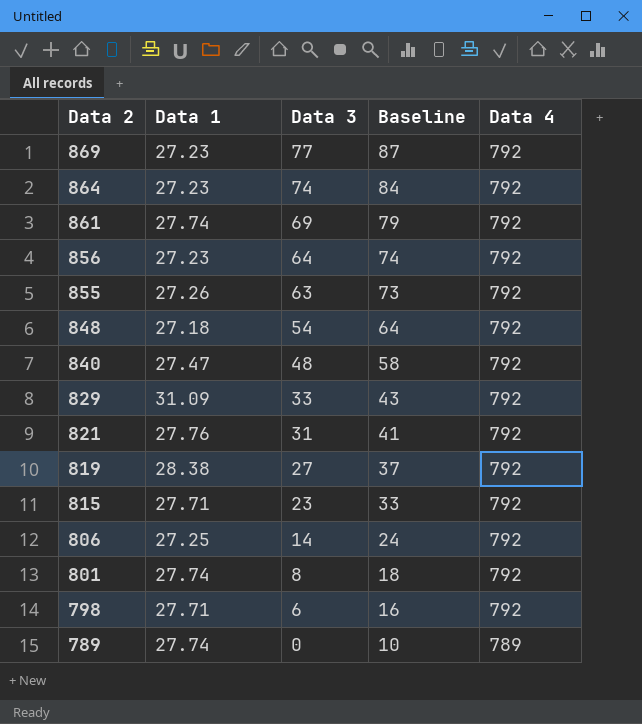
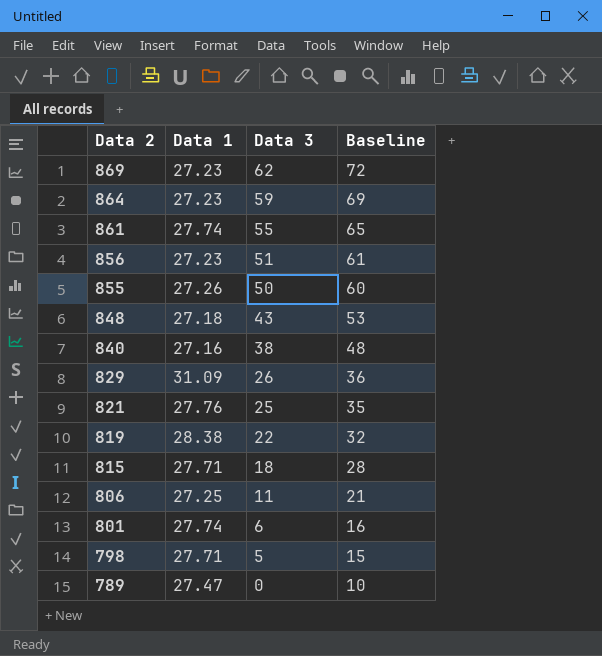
column Data 4 | position: 5 -> none
869 | Data 3: 77 -> 62
869 | Baseline: 87 -> 72
864 | Data 3: 74 -> 59
864 | Baseline: 84 -> 69
861 | Data 3: 69 -> 55
861 | Baseline: 79 -> 65
856 | Data 3: 64 -> 51
856 | Baseline: 74 -> 61
855 | Data 3: 63 -> 50
855 | Baseline: 73 -> 60
848 | Data 3: 54 -> 43
848 | Baseline: 64 -> 53
840 | Data 1: 27.47 -> 27.16
840 | Data 3: 48 -> 38
840 | Baseline: 58 -> 48
829 | Data 3: 33 -> 26
829 | Baseline: 43 -> 36
821 | Data 3: 31 -> 25
821 | Baseline: 41 -> 35
819 | Data 3: 27 -> 22
819 | Baseline: 37 -> 32
815 | Data 3: 23 -> 18
815 | Baseline: 33 -> 28
806 | Data 3: 14 -> 11
806 | Baseline: 24 -> 21
801 | Data 3: 8 -> 6
801 | Baseline: 18 -> 16
798 | Data 3: 6 -> 5
798 | Baseline: 16 -> 15
789 | Data 1: 27.74 -> 27.47

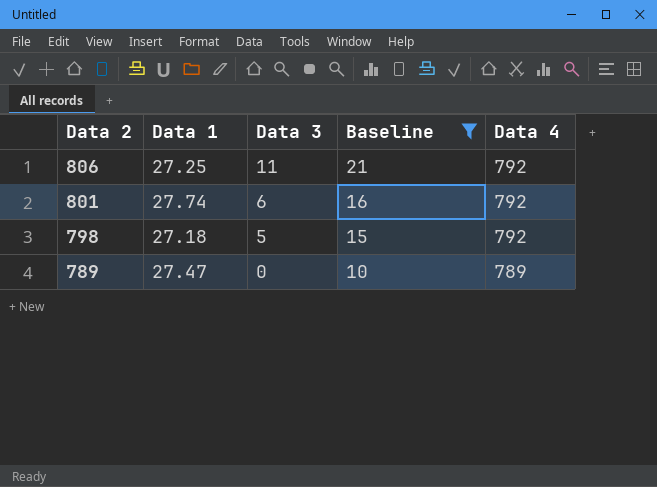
filter: none -> Baseline <= 21
column Data 4 | position: none -> 5
798 | Data 1: 27.71 -> 27.18

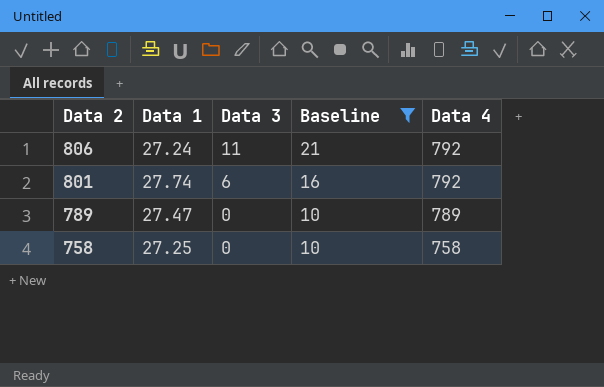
row 798: 27.18 | 5 | 15 | 792 -> none
806 | Data 1: 27.25 -> 27.24
row 758: none -> 27.25 | 0 | 10 | 758

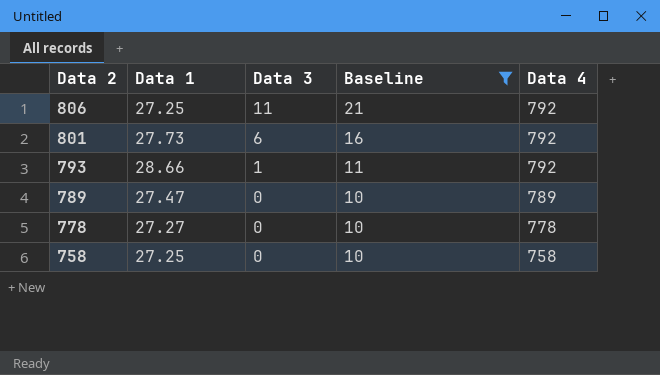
806 | Data 1: 27.24 -> 27.25
801 | Data 1: 27.74 -> 27.73
row 793: none -> 28.66 | 1 | 11 | 792
row 778: none -> 27.27 | 0 | 10 | 778

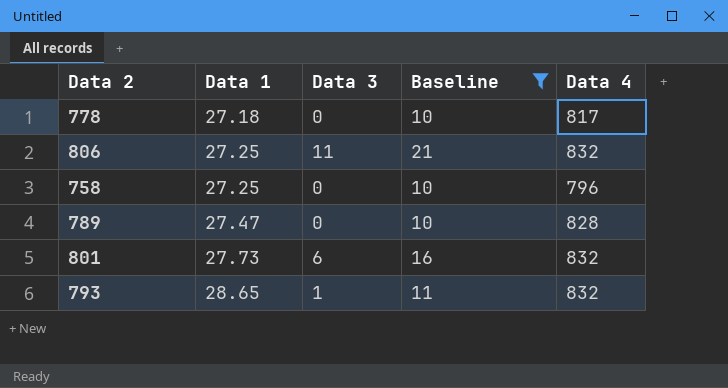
row order: Data 2 descending -> Data 1 ascending
778 | Data 1: 27.27 -> 27.18
778 | Data 4: 778 -> 817
806 | Data 4: 792 -> 832
758 | Data 4: 758 -> 796
789 | Data 4: 789 -> 828
801 | Data 4: 792 -> 832
793 | Data 1: 28.66 -> 28.65
793 | Data 4: 792 -> 832

